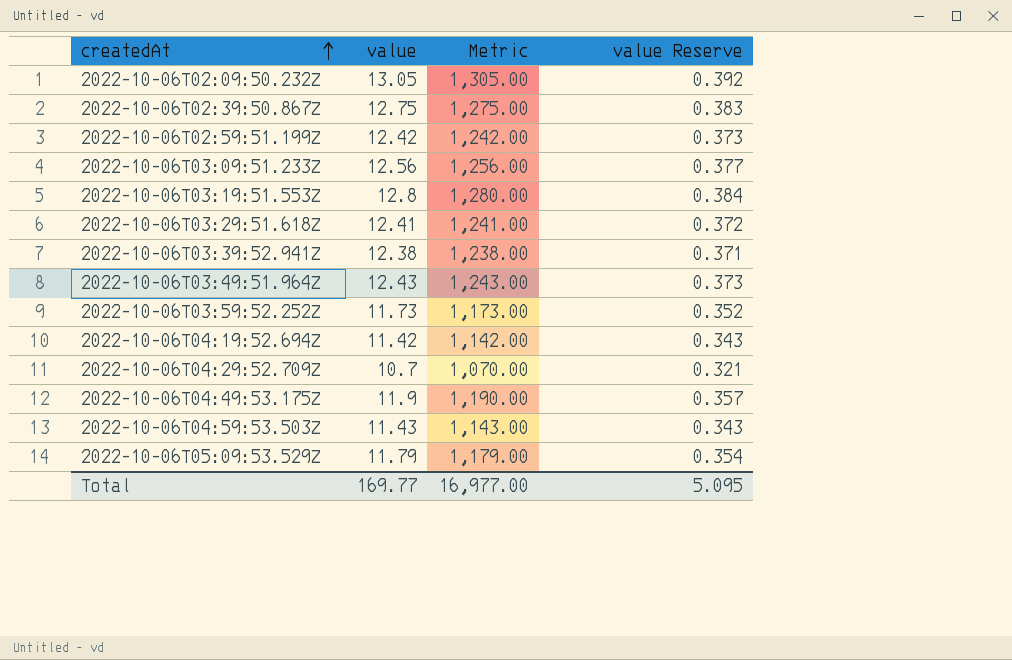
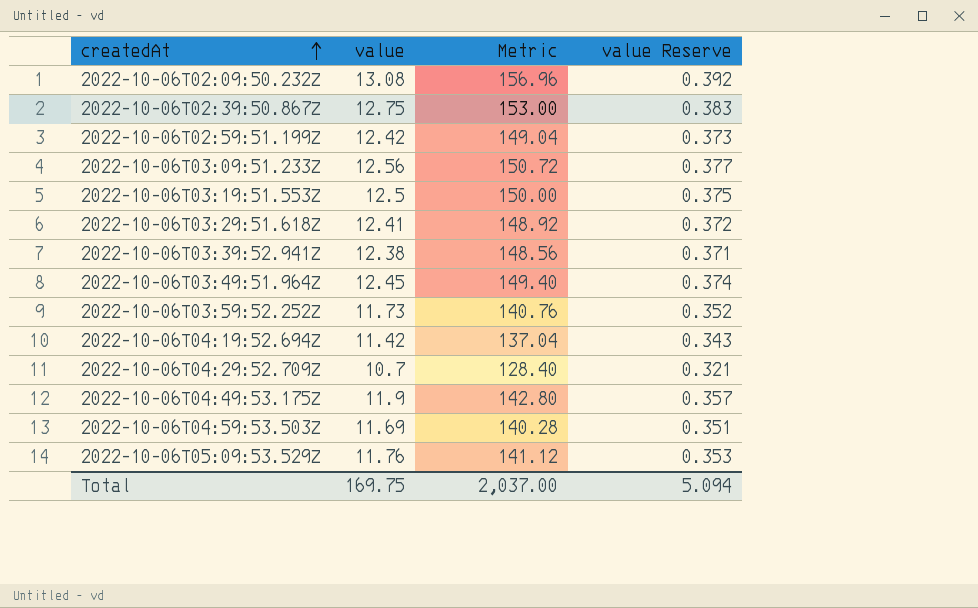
column Metric | formula: [value] * 100 -> [value] * 12
2022-10-06T02:09:50.232Z | value: 13.05 -> 13.08
2022-10-06T03:19:51.553Z | value: 12.8 -> 12.5
2022-10-06T03:19:51.553Z | value Reserve: 0.384 -> 0.375
2022-10-06T03:49:51.964Z | value: 12.43 -> 12.45
2022-10-06T03:49:51.964Z | value Reserve: 0.373 -> 0.374
2022-10-06T04:59:53.503Z | value: 11.43 -> 11.69
2022-10-06T04:59:53.503Z | value Reserve: 0.343 -> 0.351
2022-10-06T05:09:53.529Z | value: 11.79 -> 11.76
2022-10-06T05:09:53.529Z | value Reserve: 0.354 -> 0.353
Total | value: 169.77 -> 169.75
Total | Metric: 16,977.00 -> 2,037.00
Total | value Reserve: 5.095 -> 5.094

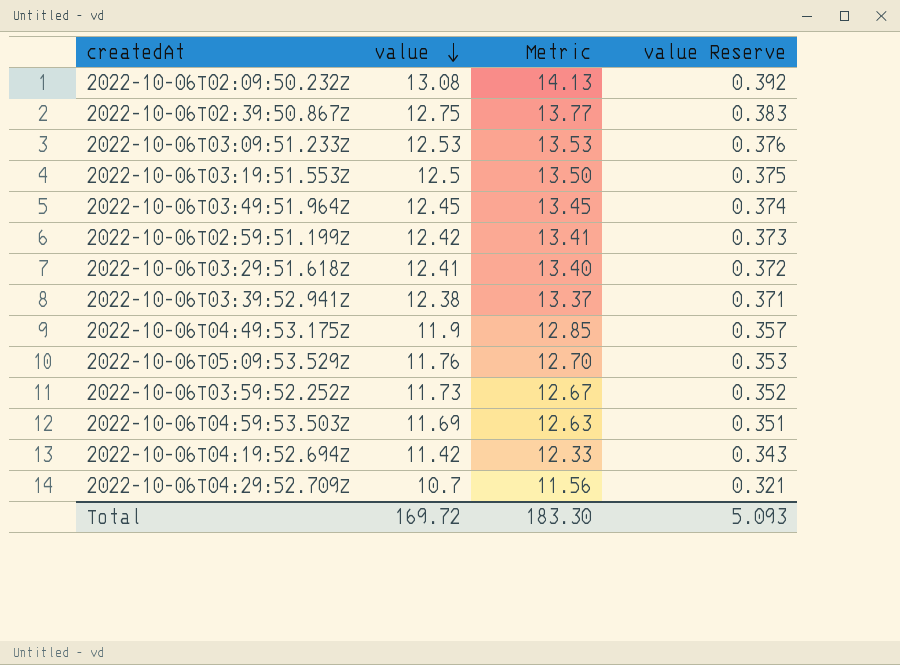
row order: createdAt ascending -> value descending
column Metric | formula: [value] * 12 -> [value] * 1.08
2022-10-06T03:09:51.233Z | value: 12.56 -> 12.53
2022-10-06T03:09:51.233Z | value Reserve: 0.377 -> 0.376
Total | value: 169.75 -> 169.72
Total | Metric: 2,037.00 -> 183.30
Total | value Reserve: 5.094 -> 5.093

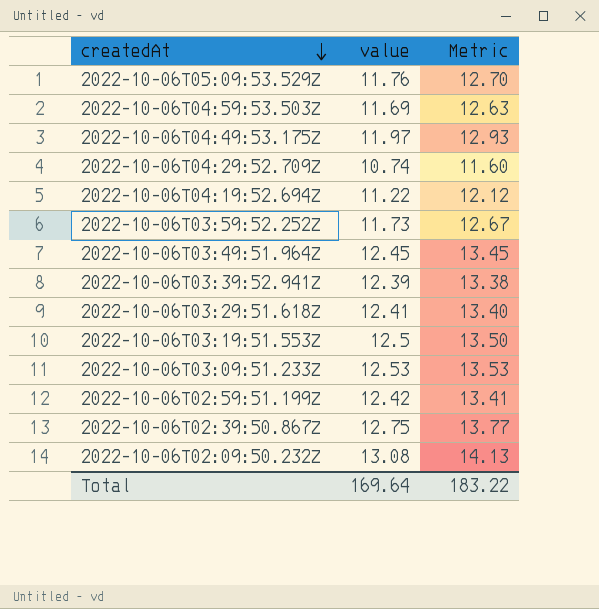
row order: value descending -> createdAt descending
column value Reserve | formula: [value] * 0.03 -> none
2022-10-06T04:49:53.175Z | value: 11.9 -> 11.97
2022-10-06T04:49:53.175Z | Metric: 12.85 -> 12.93
2022-10-06T04:29:52.709Z | value: 10.7 -> 10.74
2022-10-06T04:29:52.709Z | Metric: 11.56 -> 11.60
2022-10-06T04:19:52.694Z | value: 11.42 -> 11.22
2022-10-06T04:19:52.694Z | Metric: 12.33 -> 12.12
2022-10-06T03:39:52.941Z | value: 12.38 -> 12.39
2022-10-06T03:39:52.941Z | Metric: 13.37 -> 13.38
Total | value: 169.72 -> 169.64
Total | Metric: 183.30 -> 183.22

